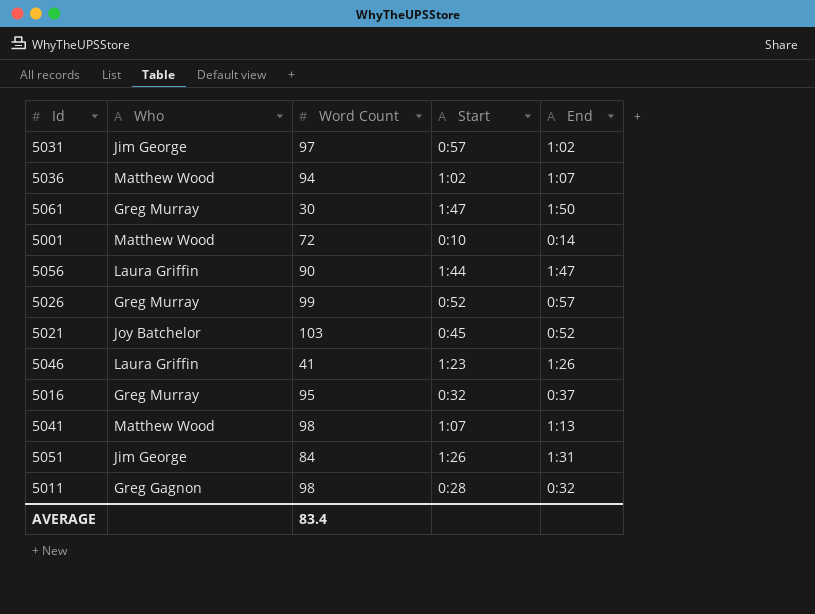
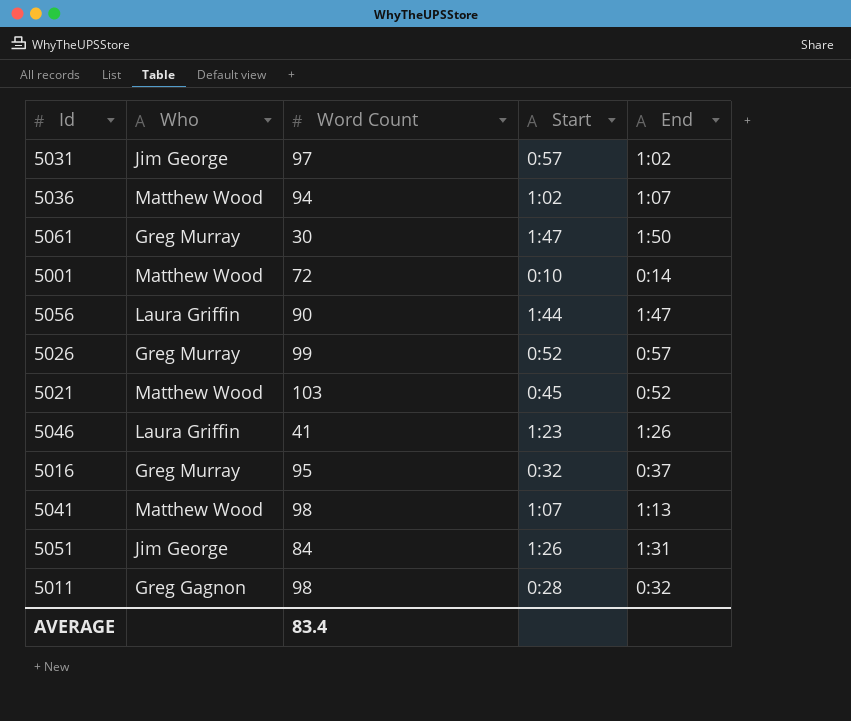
5021 | Who: Joy Batchelor -> Matthew Wood

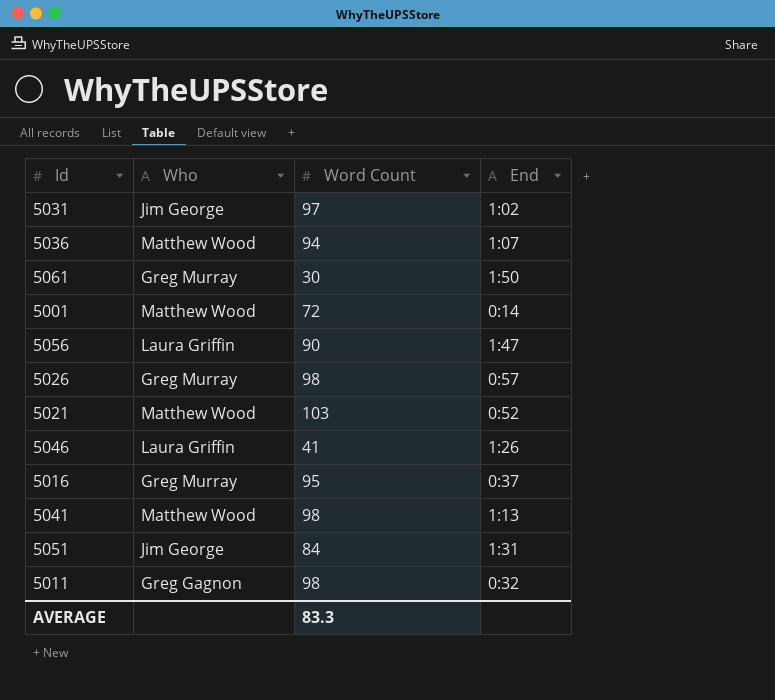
column Start | position: 4 -> none
5026 | Word Count: 99 -> 98
AVERAGE | Word Count: 83.4 -> 83.3

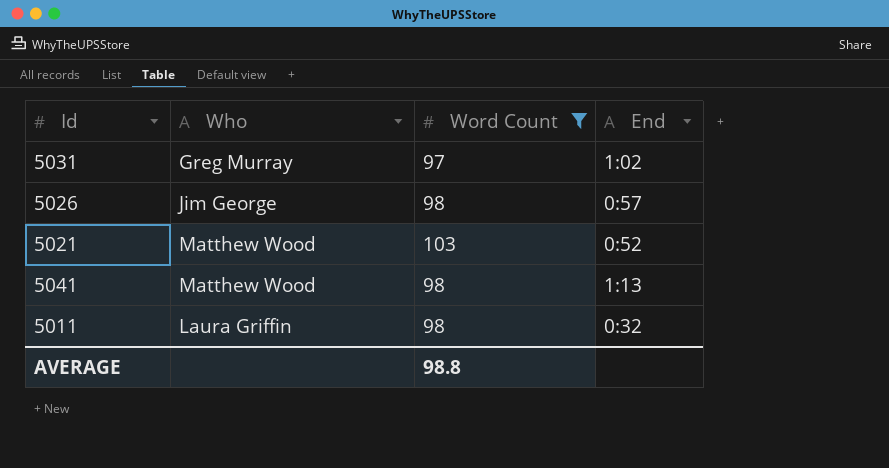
filter: none -> Word Count >= 97
5031 | Who: Jim George -> Greg Murray
5026 | Who: Greg Murray -> Jim George
5011 | Who: Greg Gagnon -> Laura Griffin
AVERAGE | Word Count: 83.3 -> 98.8

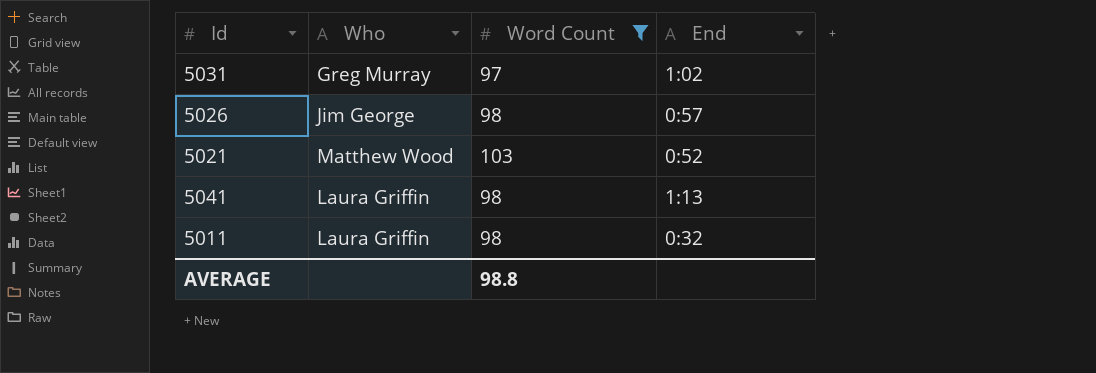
5041 | Who: Matthew Wood -> Laura Griffin

